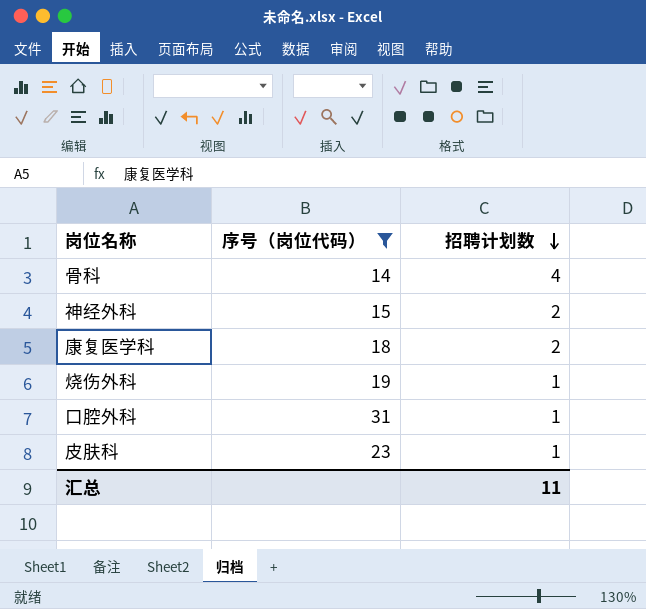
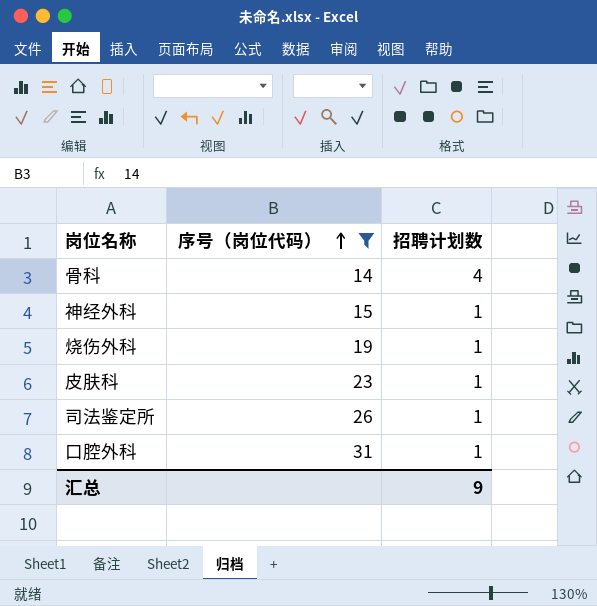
row order: 招聘计划数 descending -> 序号（岗位代码） ascending
row 康复医学科: 18 | 2 -> none
神经外科 | 招聘计划数: 2 -> 1
row 司法鉴定所: none -> 26 | 1
汇总 | 招聘计划数: 11 -> 9

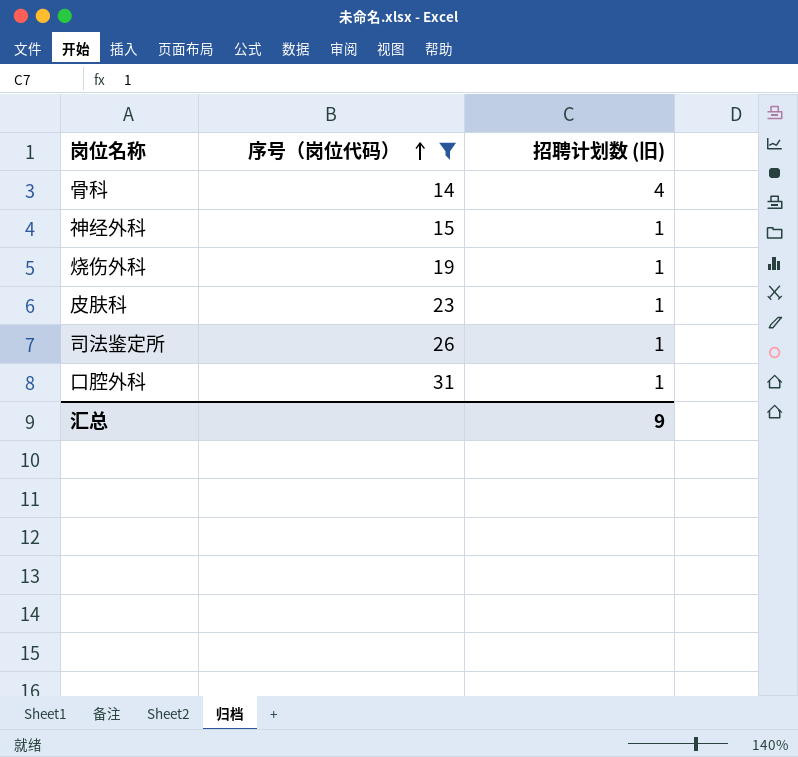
column name: 招聘计划数 -> 招聘计划数 (旧)

